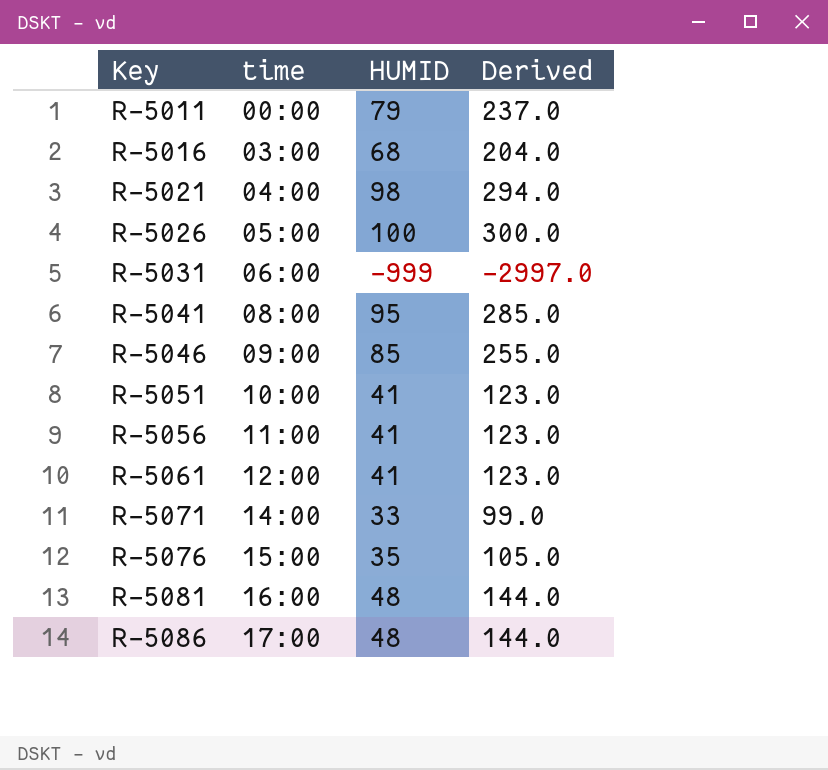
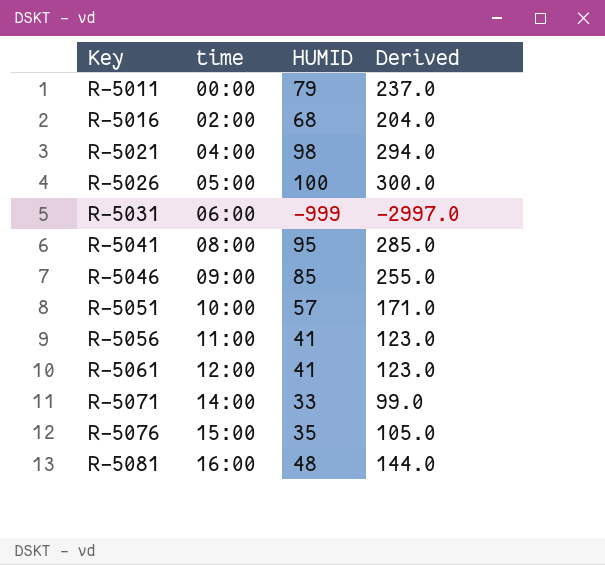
row R-5086: 17:00 | 48 | 144.0 -> none
R-5016 | time: 03:00 -> 02:00
R-5051 | HUMID: 41 -> 57
R-5051 | Derived: 123.0 -> 171.0

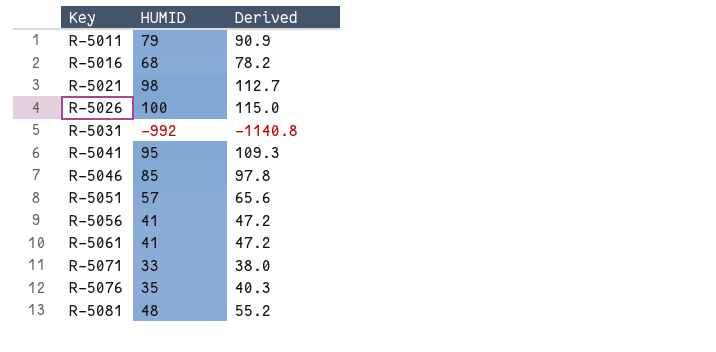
column time | position: 2 -> none
column Derived | formula: [HUMID] * 3 -> [HUMID] * 1.15
R-5031 | HUMID: -999 -> -992

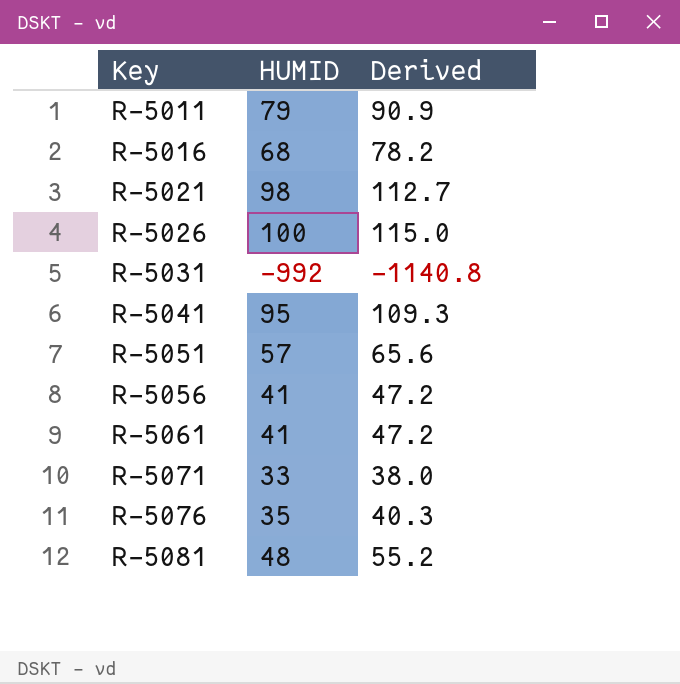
row R-5046: 85 | 97.8 -> none

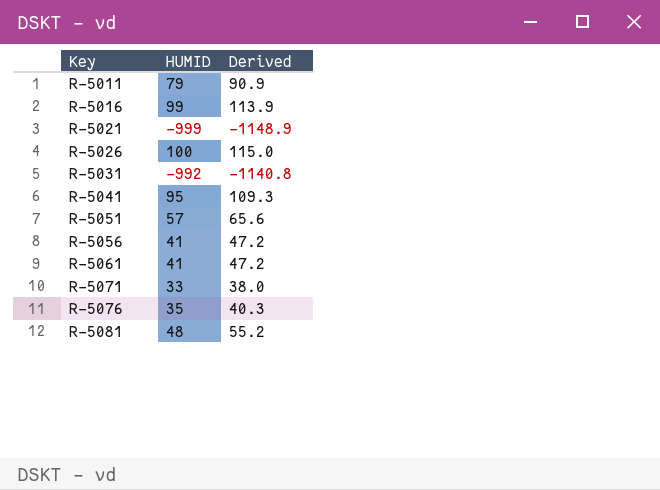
R-5016 | HUMID: 68 -> 99
R-5016 | Derived: 78.2 -> 113.9
R-5021 | HUMID: 98 -> -999
R-5021 | Derived: 112.7 -> -1148.9

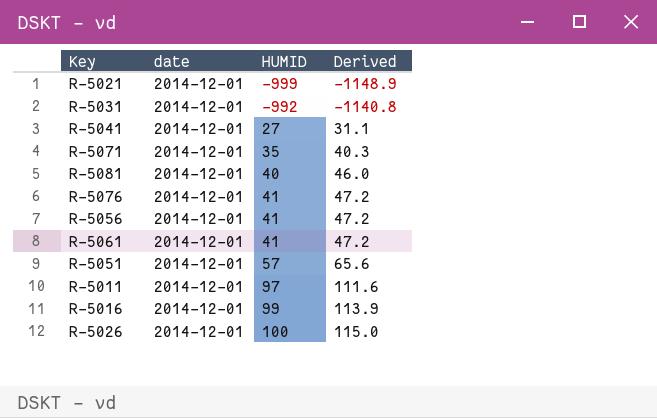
row order: Key ascending -> HUMID ascending
column date | position: none -> 2
R-5041 | HUMID: 95 -> 27
R-5041 | Derived: 109.3 -> 31.1
R-5071 | HUMID: 33 -> 35
R-5071 | Derived: 38.0 -> 40.3
R-5081 | HUMID: 48 -> 40
R-5081 | Derived: 55.2 -> 46.0
R-5076 | HUMID: 35 -> 41
R-5076 | Derived: 40.3 -> 47.2
R-5011 | HUMID: 79 -> 97
R-5011 | Derived: 90.9 -> 111.6

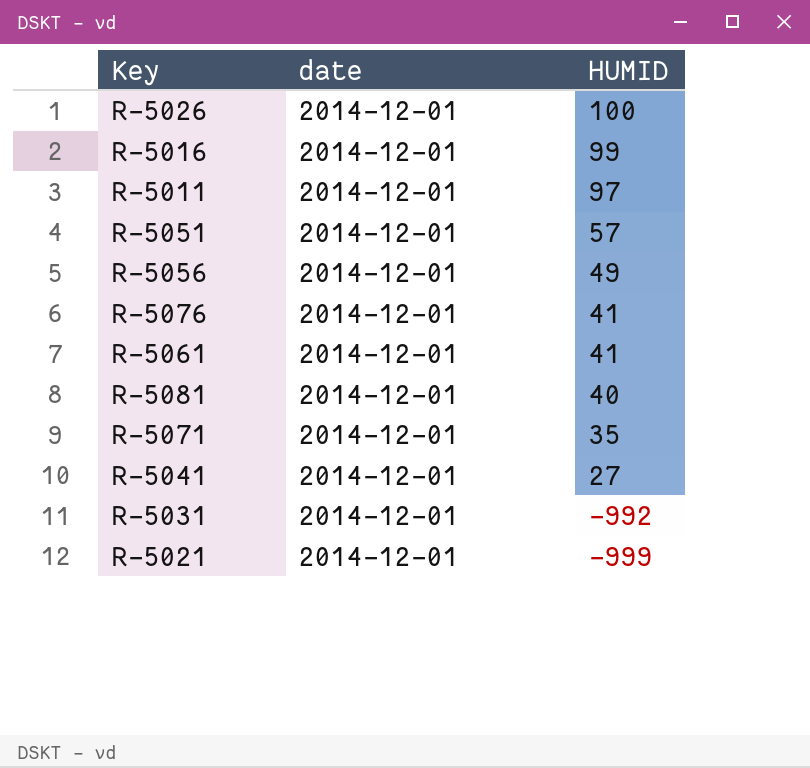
row order: HUMID ascending -> HUMID descending
column Derived | formula: [HUMID] * 1.15 -> none
R-5056 | HUMID: 41 -> 49

